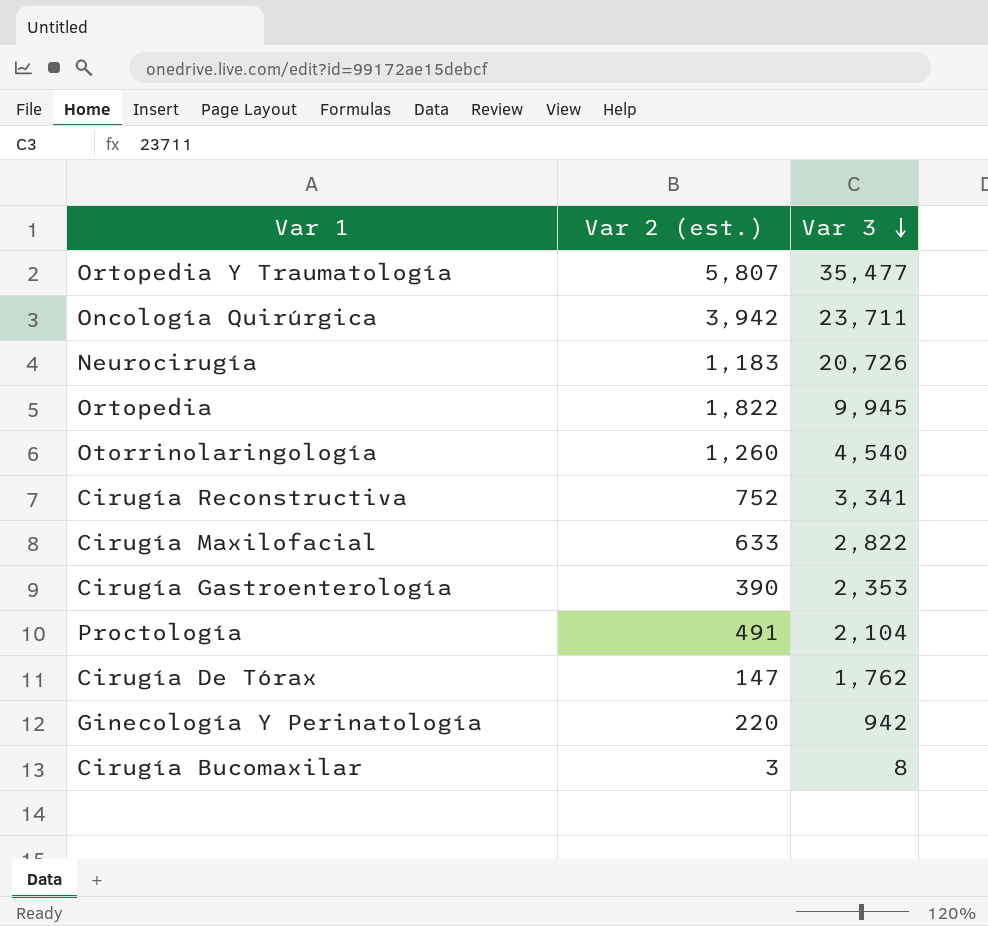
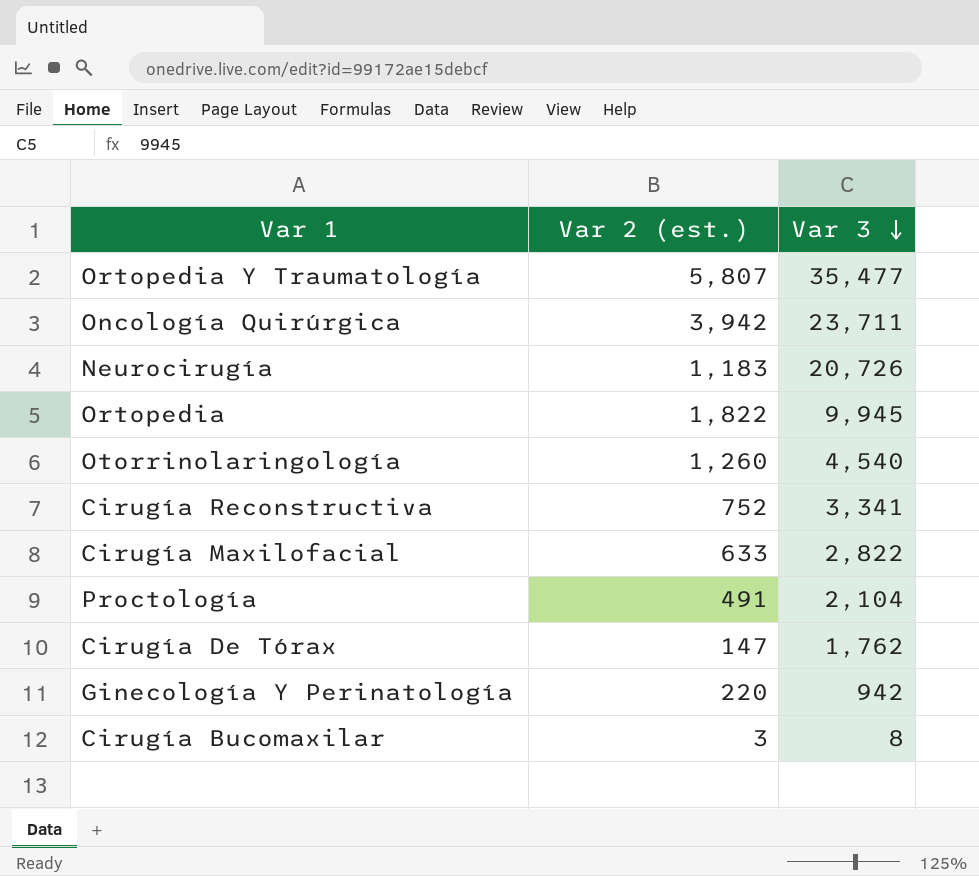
row Cirugía Gastroenterología: 390 | 2,353 -> none

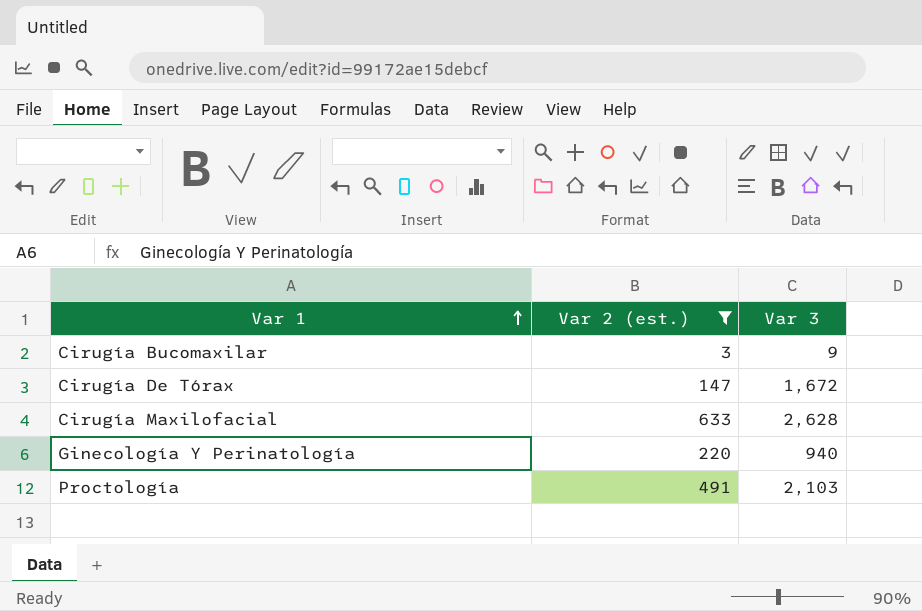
filter: none -> Var 2 (est.) <= 633
row order: Var 3 descending -> Var 1 ascending
Cirugía Bucomaxilar | Var 3: 8 -> 9
Cirugía De Tórax | Var 3: 1,762 -> 1,672
Cirugía Maxilofacial | Var 3: 2,822 -> 2,628
Ginecología Y Perinatología | Var 3: 942 -> 940
Proctología | Var 3: 2,104 -> 2,103

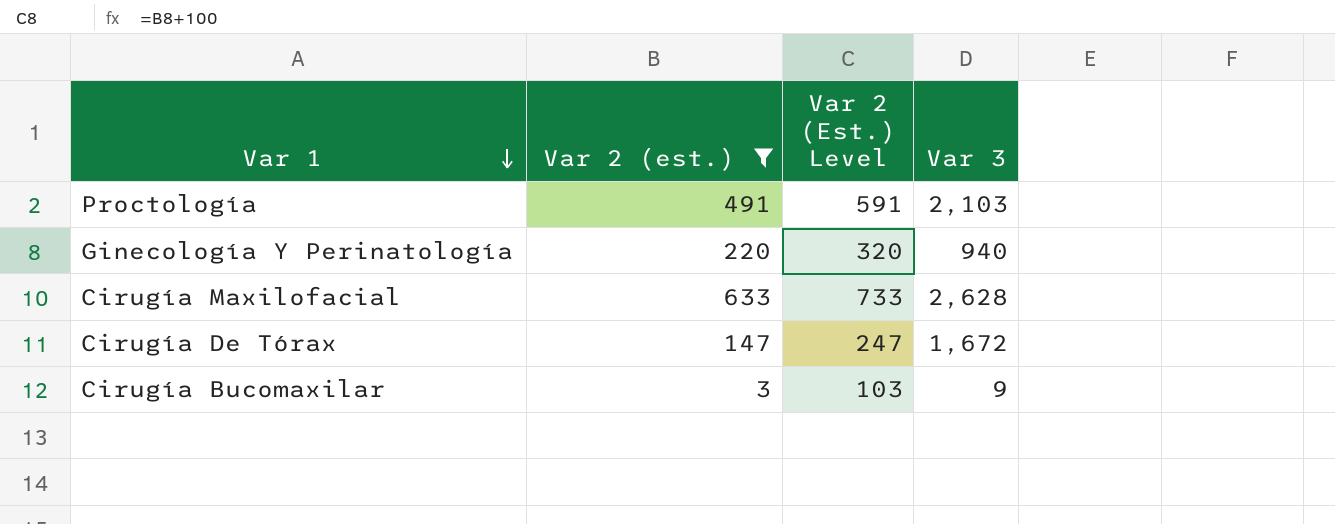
row order: Var 1 ascending -> Var 1 descending
column Var 2 (Est.) Level | formula: none -> [Var 2 (est.)] + 100

